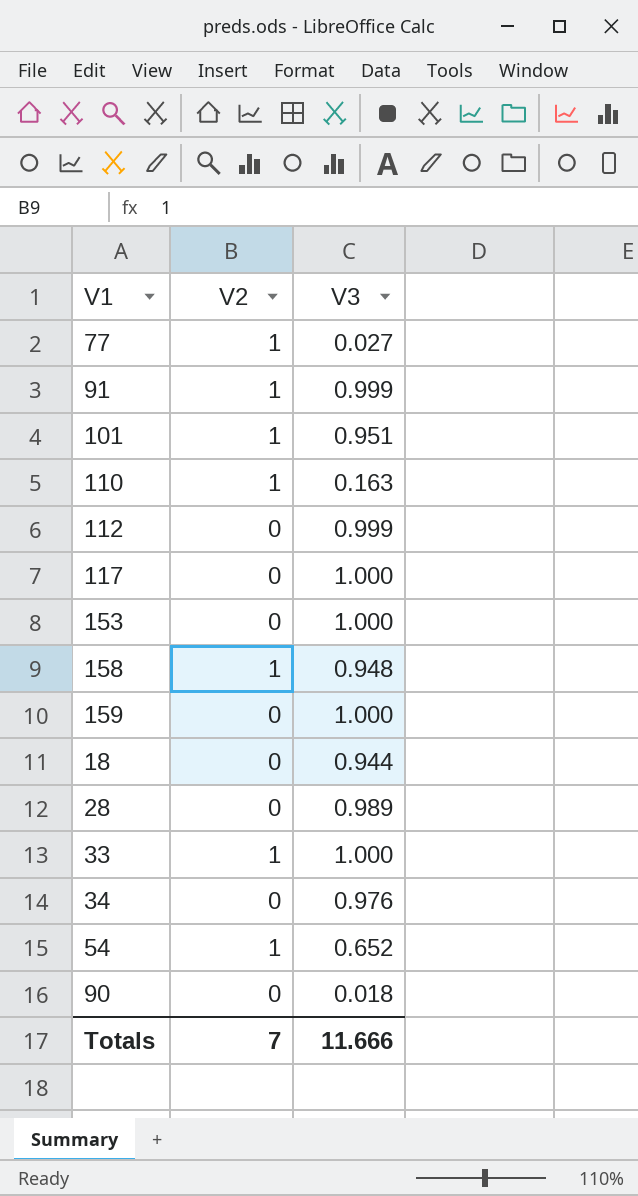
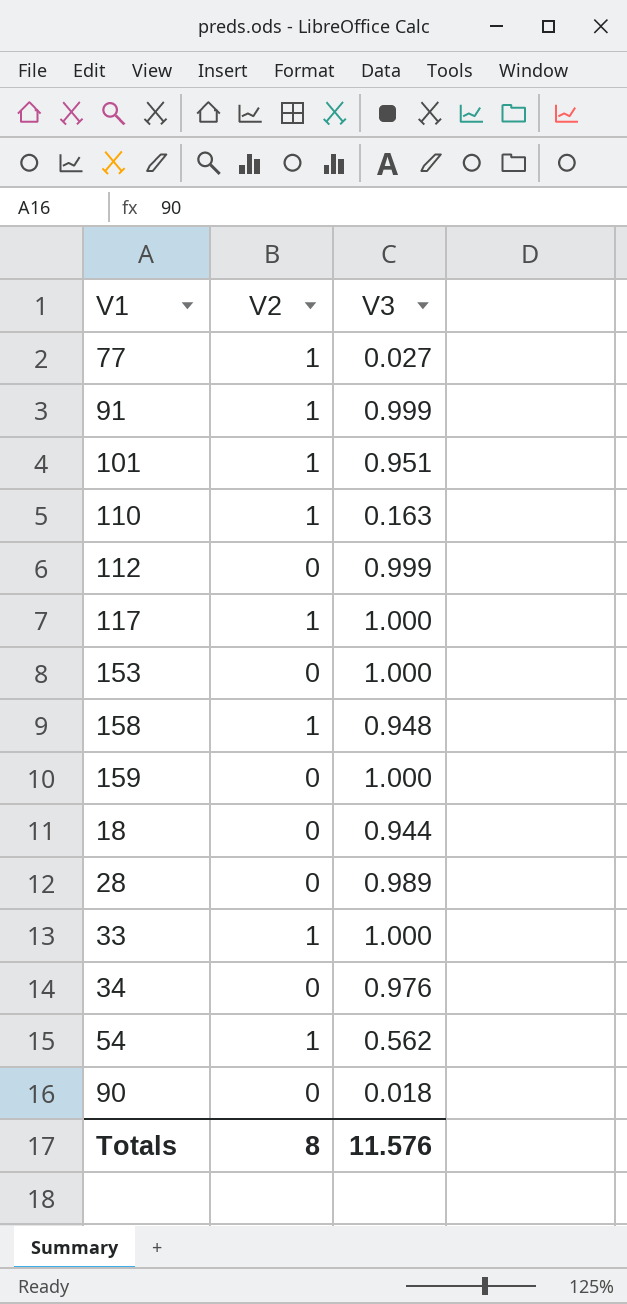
117 | V2: 0 -> 1
54 | V3: 0.652 -> 0.562
Totals | V2: 7 -> 8
Totals | V3: 11.666 -> 11.576

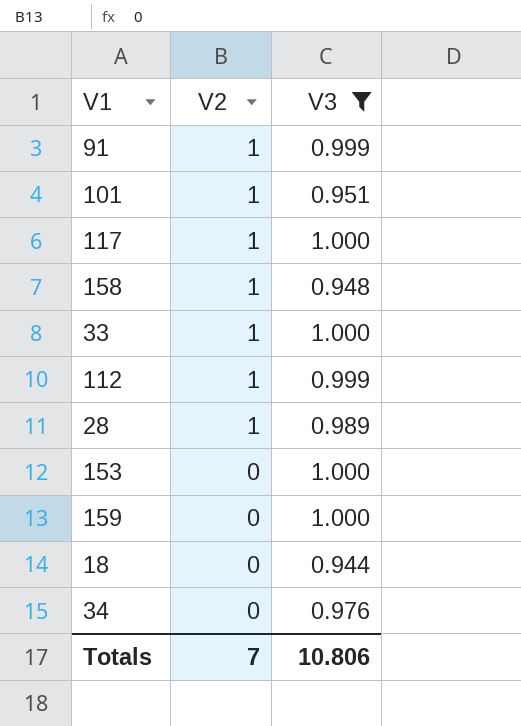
filter: none -> V3 >= 0.944
row order: none -> V2 descending
112 | V2: 0 -> 1
28 | V2: 0 -> 1
Totals | V2: 8 -> 7
Totals | V3: 11.576 -> 10.806

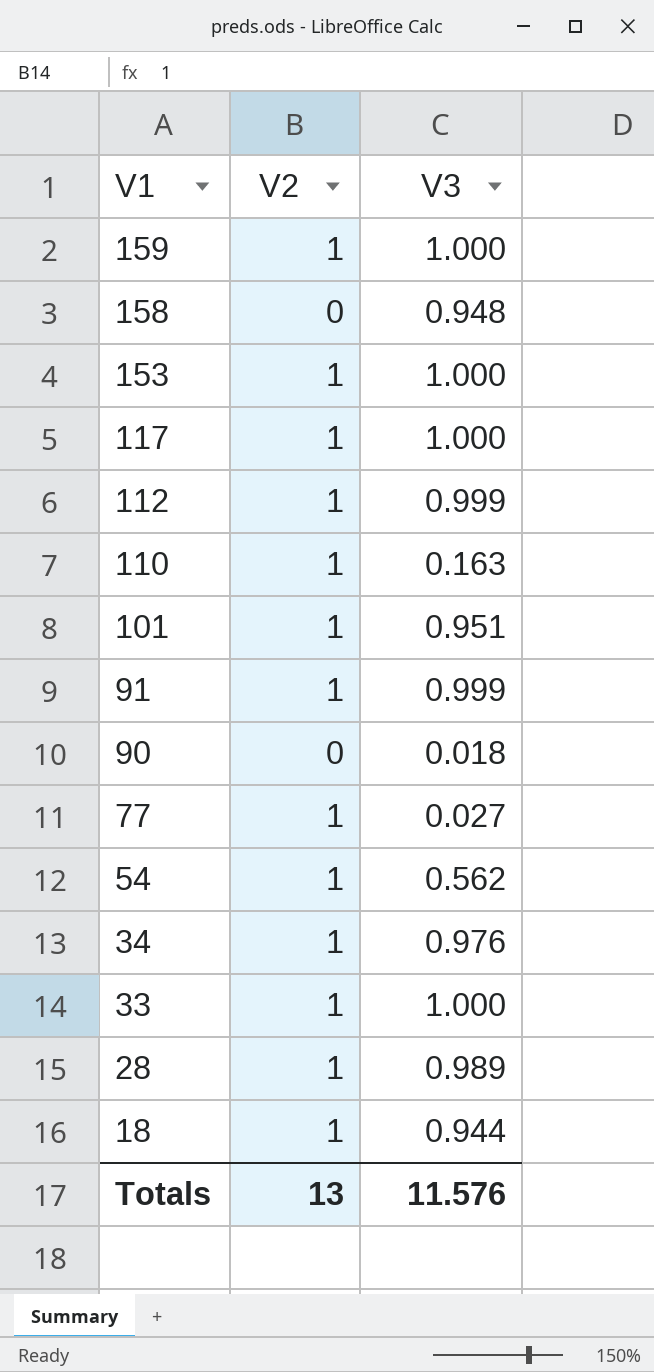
filter: V3 >= 0.944 -> none
row order: V2 descending -> V1 descending
159 | V2: 0 -> 1
158 | V2: 1 -> 0
153 | V2: 0 -> 1
34 | V2: 0 -> 1
18 | V2: 0 -> 1
Totals | V2: 7 -> 13
Totals | V3: 10.806 -> 11.576

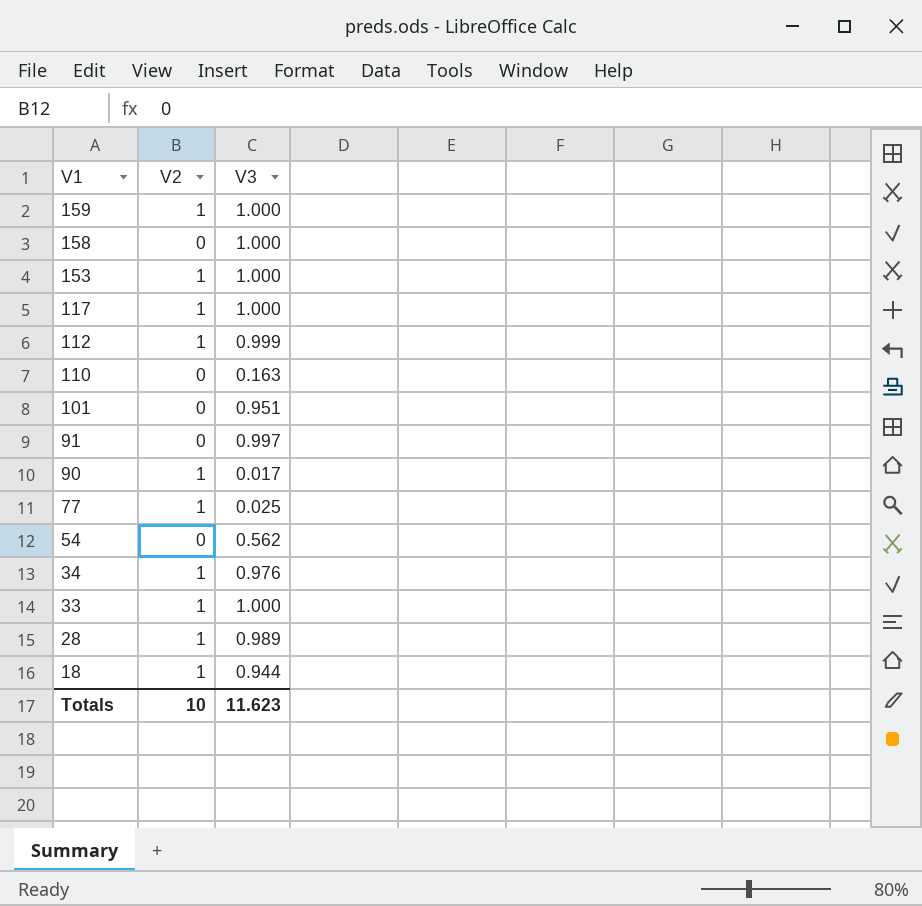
158 | V3: 0.948 -> 1.000
110 | V2: 1 -> 0
101 | V2: 1 -> 0
91 | V2: 1 -> 0
91 | V3: 0.999 -> 0.997
90 | V2: 0 -> 1
90 | V3: 0.018 -> 0.017
77 | V3: 0.027 -> 0.025
54 | V2: 1 -> 0
Totals | V2: 13 -> 10
Totals | V3: 11.576 -> 11.623

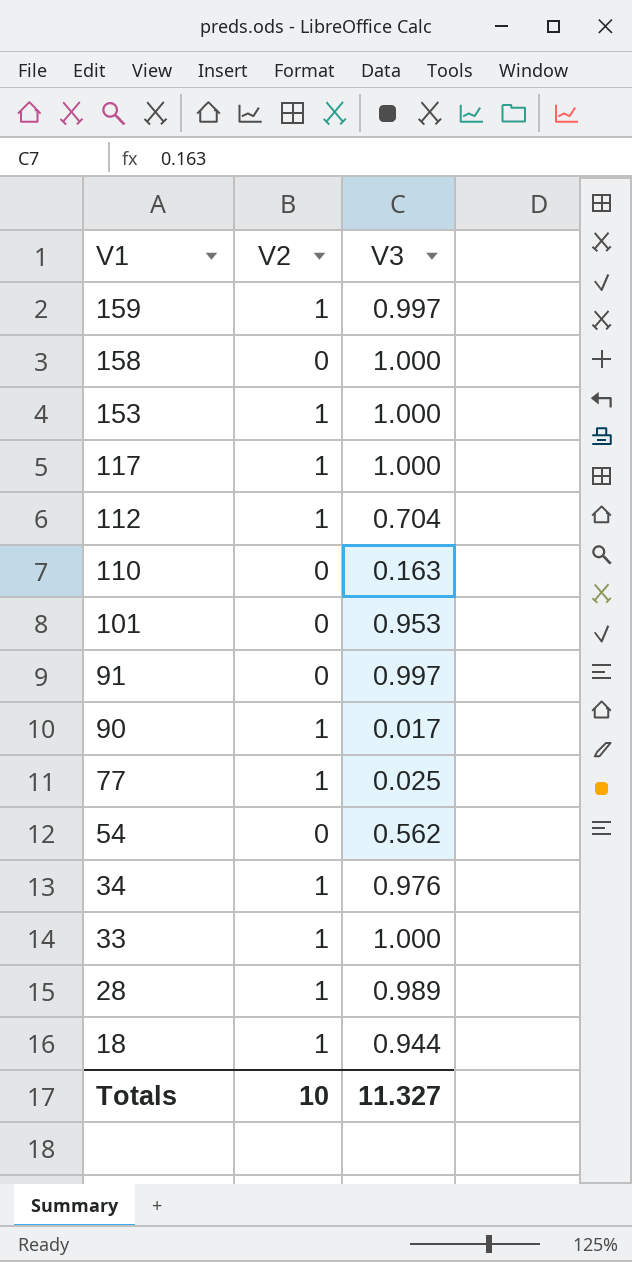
159 | V3: 1.000 -> 0.997
112 | V3: 0.999 -> 0.704
101 | V3: 0.951 -> 0.953
Totals | V3: 11.623 -> 11.327

